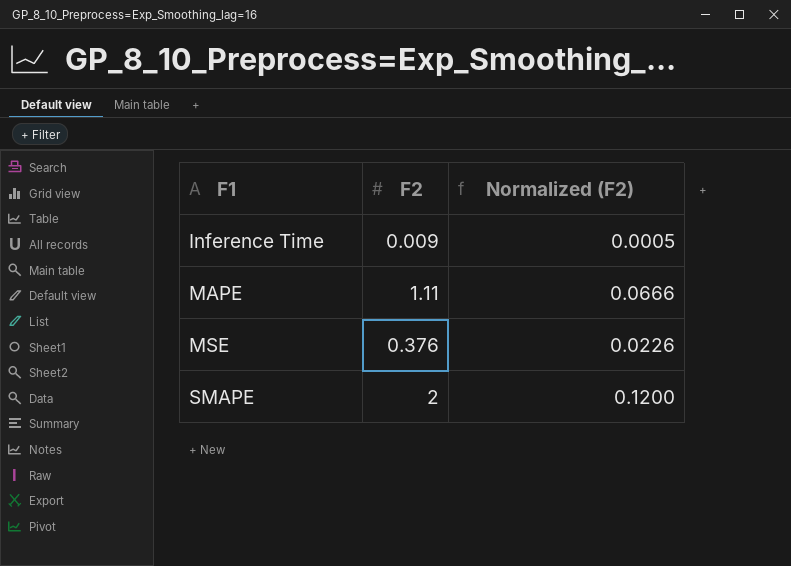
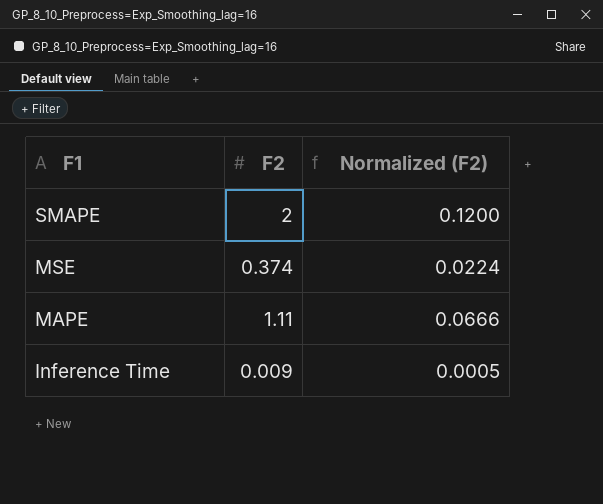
row order: F1 ascending -> F1 descending
MSE | F2: 0.376 -> 0.374
MSE | Normalized (F2): 0.0226 -> 0.0224

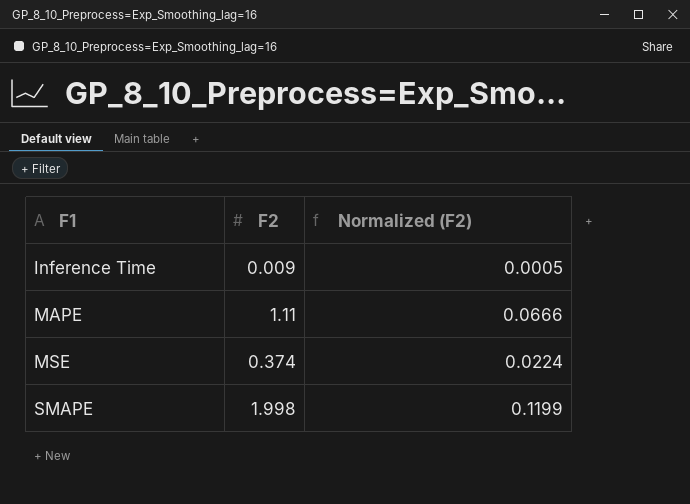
row order: F1 descending -> F1 ascending
SMAPE | F2: 2 -> 1.998
SMAPE | Normalized (F2): 0.1200 -> 0.1199

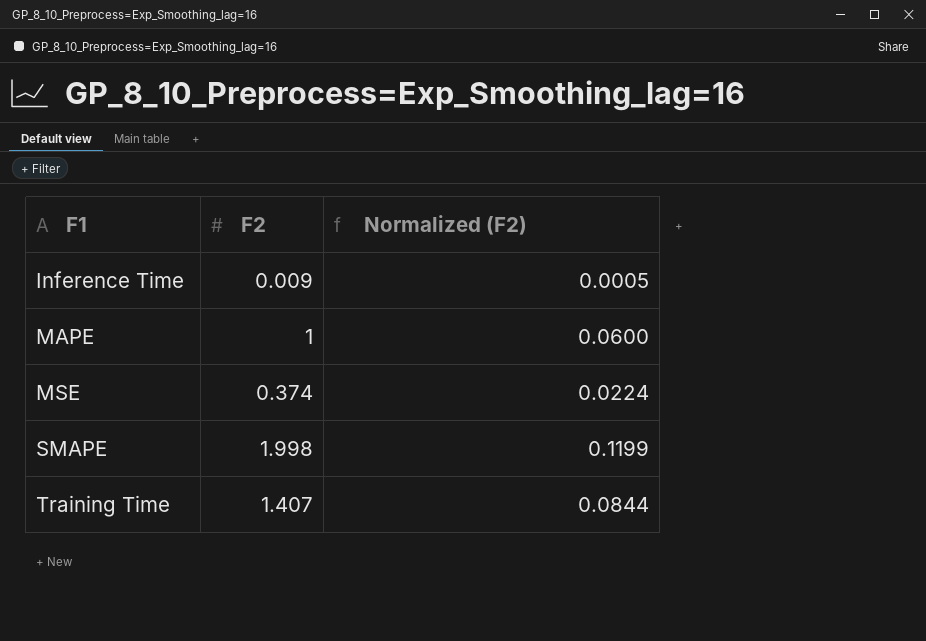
MAPE | F2: 1.11 -> 1
MAPE | Normalized (F2): 0.0666 -> 0.0600
row Training Time: none -> 1.407 | 0.0844

